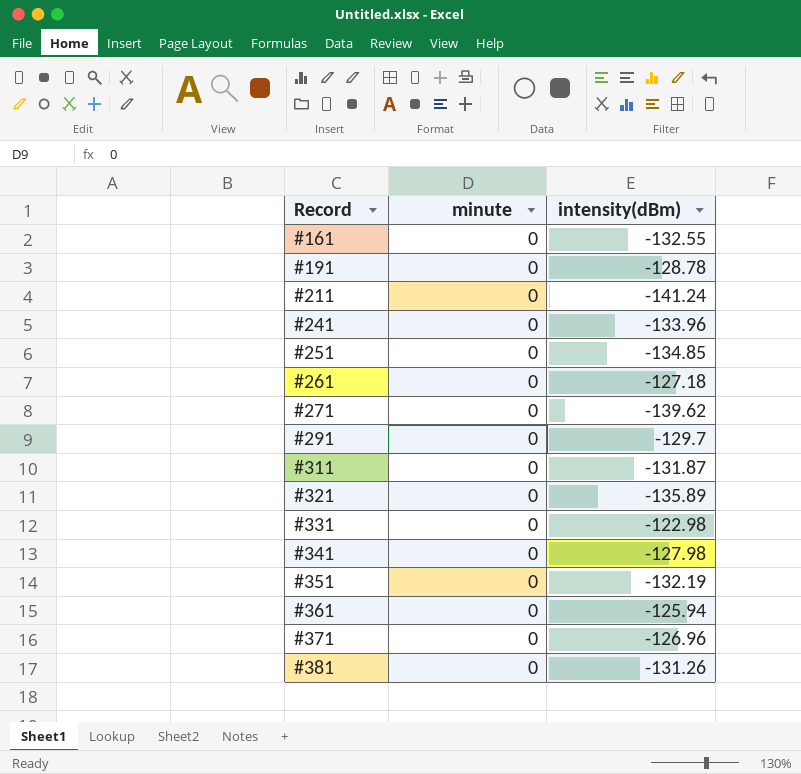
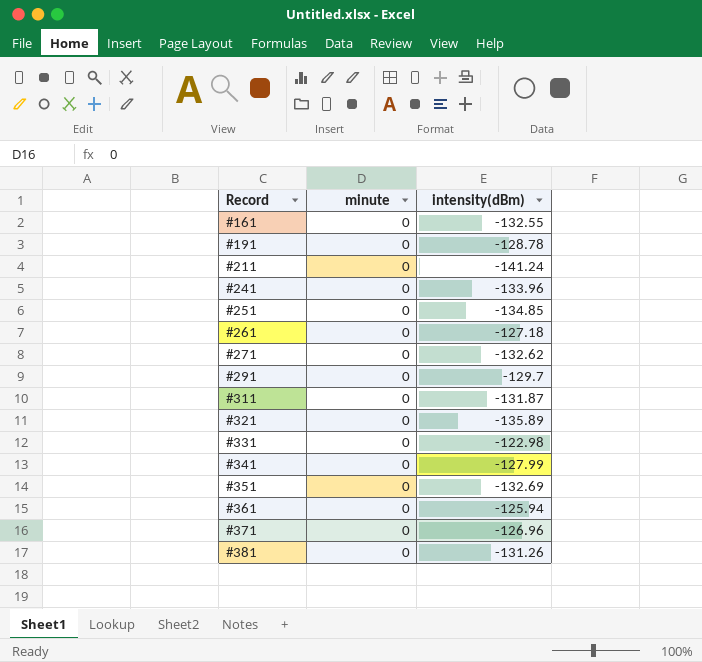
#271 | intensity(dBm): -139.62 -> -132.62
#341 | intensity(dBm): -127.98 -> -127.99
#351 | intensity(dBm): -132.19 -> -132.69

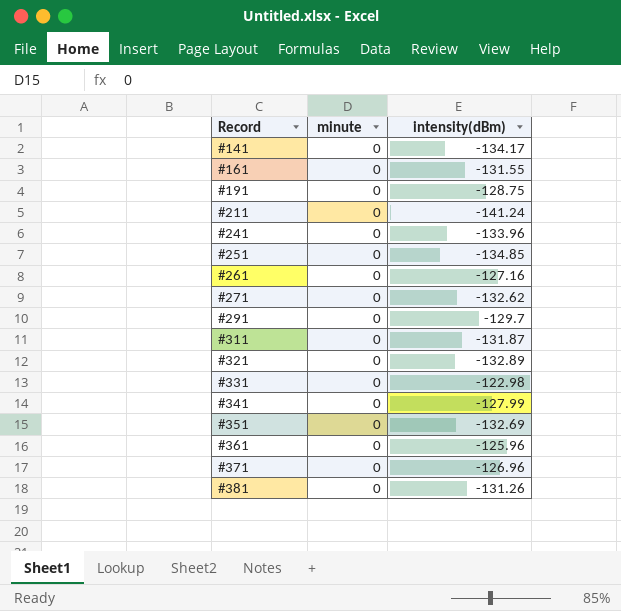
row #141: none -> 0 | -134.17
#161 | intensity(dBm): -132.55 -> -131.55
#191 | intensity(dBm): -128.78 -> -128.75
#261 | intensity(dBm): -127.18 -> -127.16
#321 | intensity(dBm): -135.89 -> -132.89
#361 | intensity(dBm): -125.94 -> -125.96

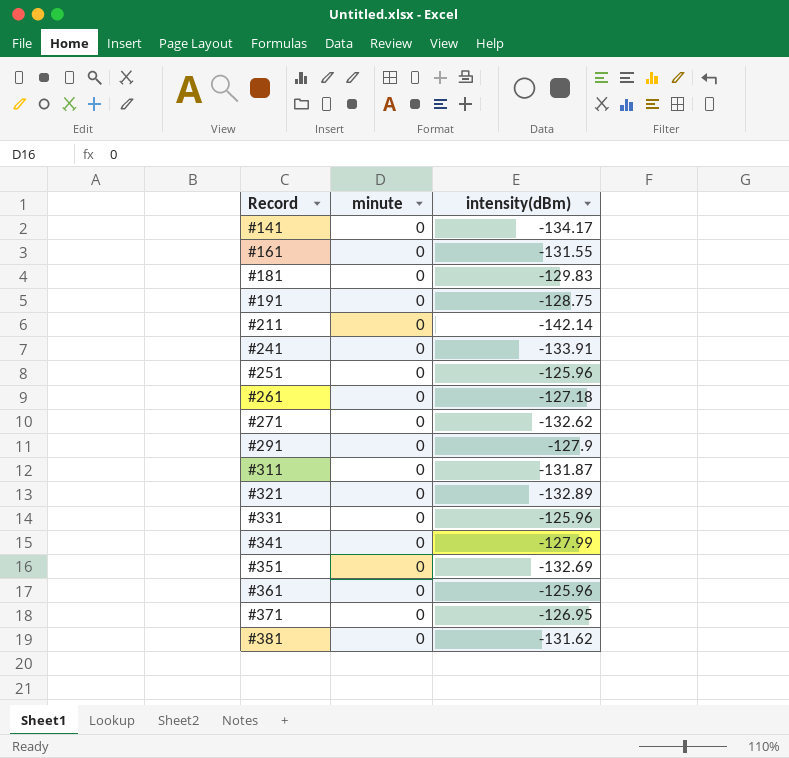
row #181: none -> 0 | -129.83
#211 | intensity(dBm): -141.24 -> -142.14
#241 | intensity(dBm): -133.96 -> -133.91
#251 | intensity(dBm): -134.85 -> -125.96
#261 | intensity(dBm): -127.16 -> -127.18
#291 | intensity(dBm): -129.7 -> -127.9
#331 | intensity(dBm): -122.98 -> -125.96
#371 | intensity(dBm): -126.96 -> -126.95
#381 | intensity(dBm): -131.26 -> -131.62

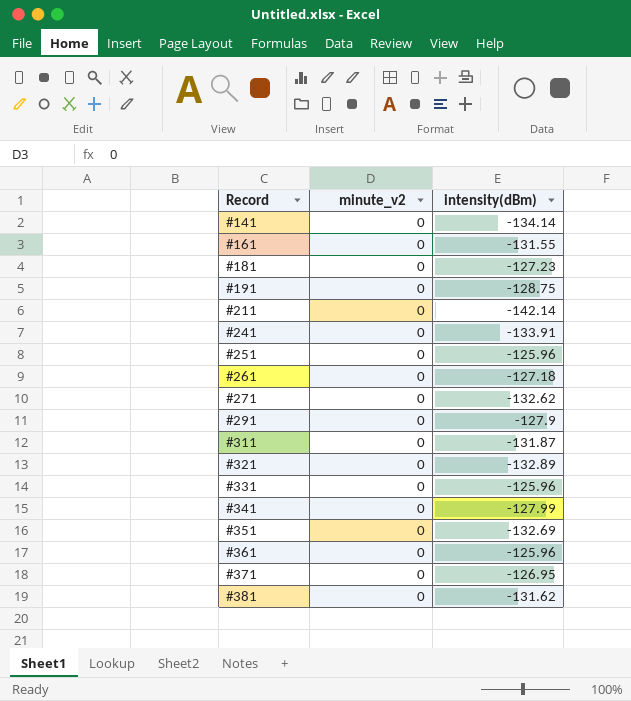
column name: minute -> minute_v2
#141 | intensity(dBm): -134.17 -> -134.14
#181 | intensity(dBm): -129.83 -> -127.23

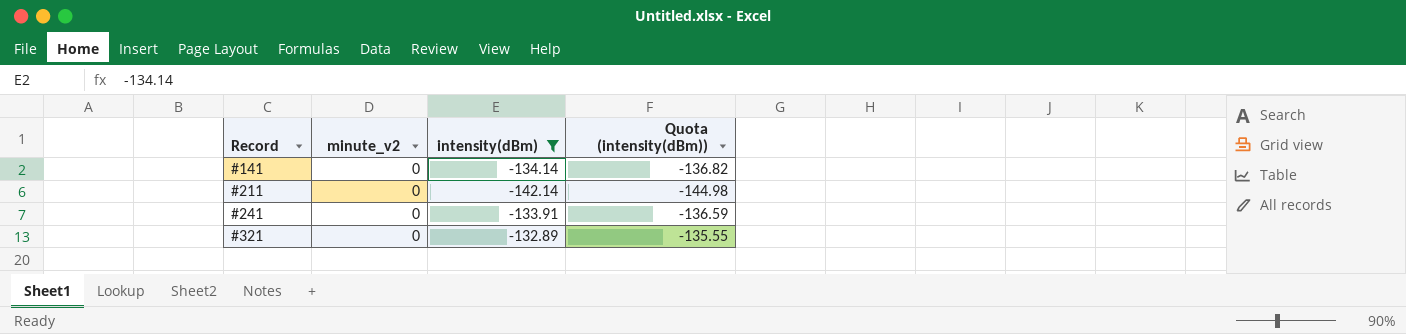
filter: none -> intensity(dBm) <= -132.89
column Quota (intensity(dBm)) | formula: none -> [intensity(dBm)] * 1.02

